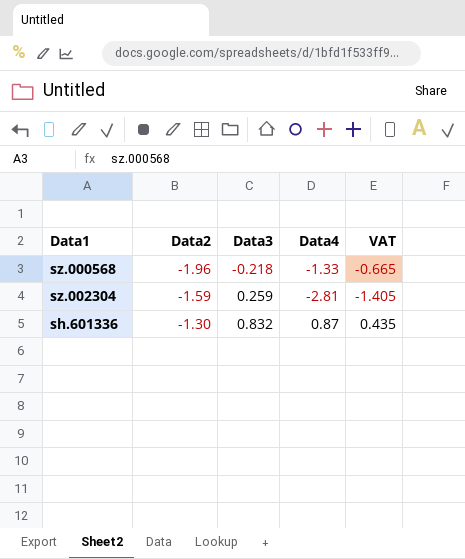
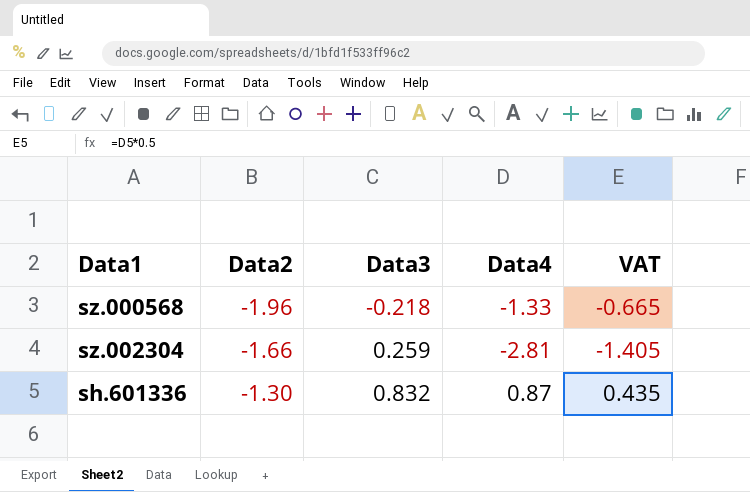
sz.002304 | Data2: -1.59 -> -1.66

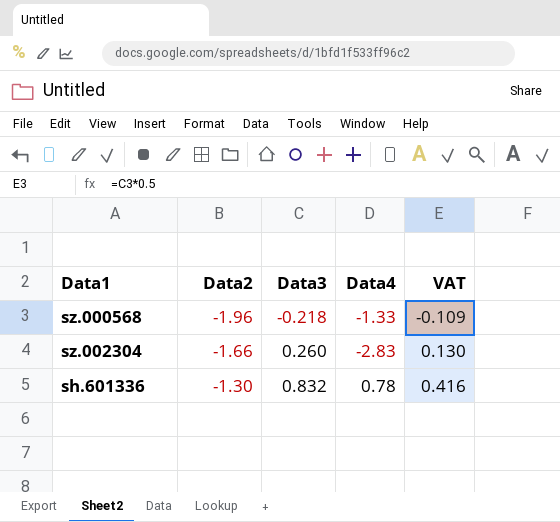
column VAT | formula: [Data4] * 0.5 -> [Data3] * 0.5
sz.002304 | Data3: 0.259 -> 0.260
sz.002304 | Data4: -2.81 -> -2.83
sh.601336 | Data4: 0.87 -> 0.78

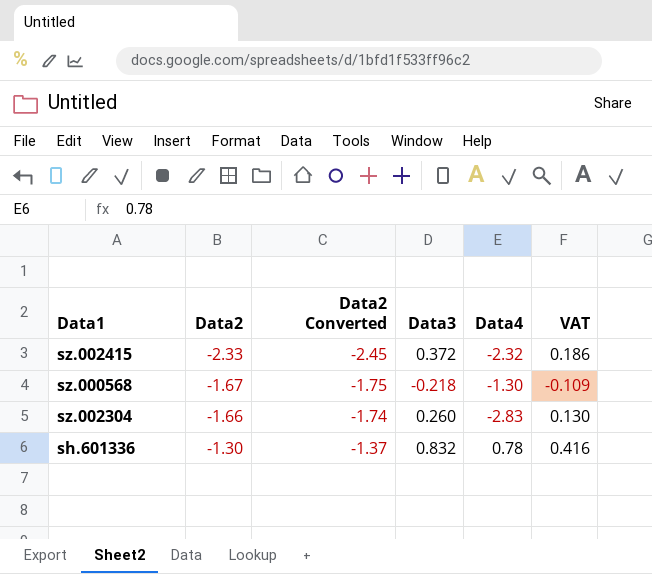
column Data2 Converted | formula: none -> [Data2] * 1.05
row sz.002415: none -> -2.33 | -2.45 | 0.372 | -2.32 | 0.186
sz.000568 | Data2: -1.96 -> -1.67
sz.000568 | Data4: -1.33 -> -1.30

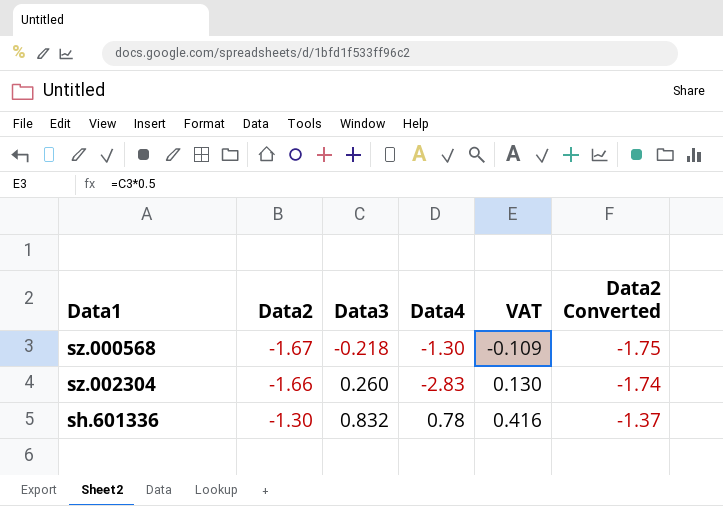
column Data2 Converted | position: 3 -> 6
row sz.002415: -2.33 | -2.45 | 0.372 | -2.32 | 0.186 -> none

